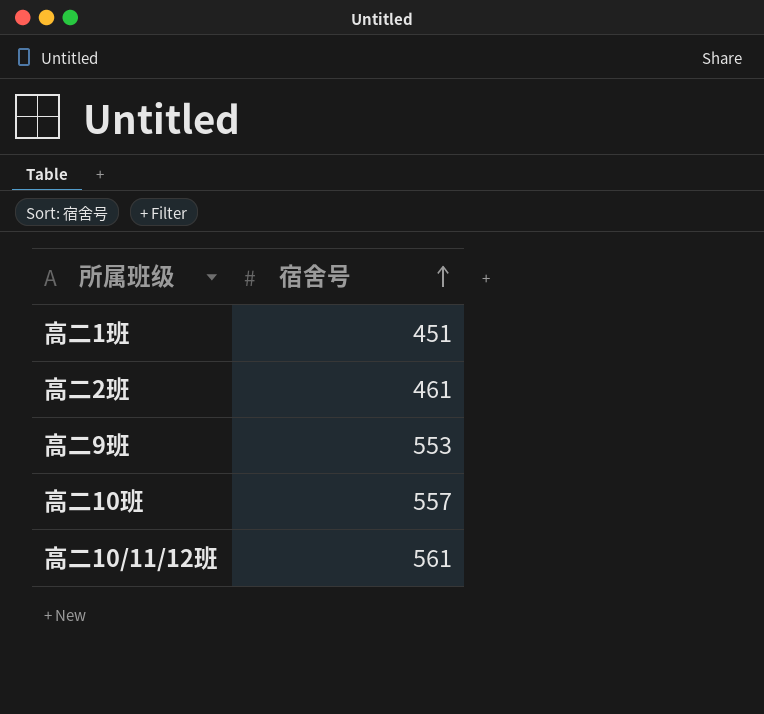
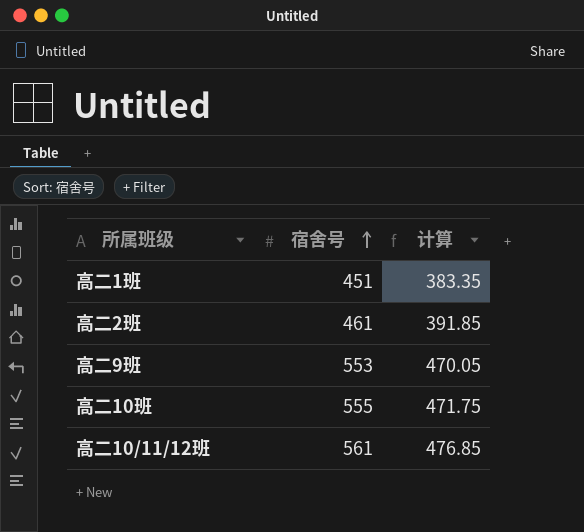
column 计算 | formula: none -> [宿舍号] * 0.85
高二10班 | 宿舍号: 557 -> 555

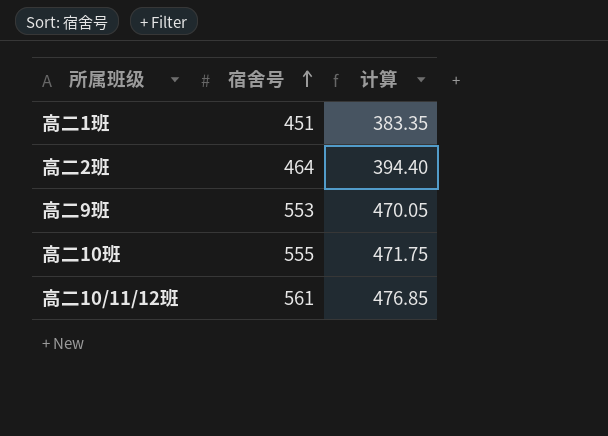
高二2班 | 宿舍号: 461 -> 464
高二2班 | 计算: 391.85 -> 394.40

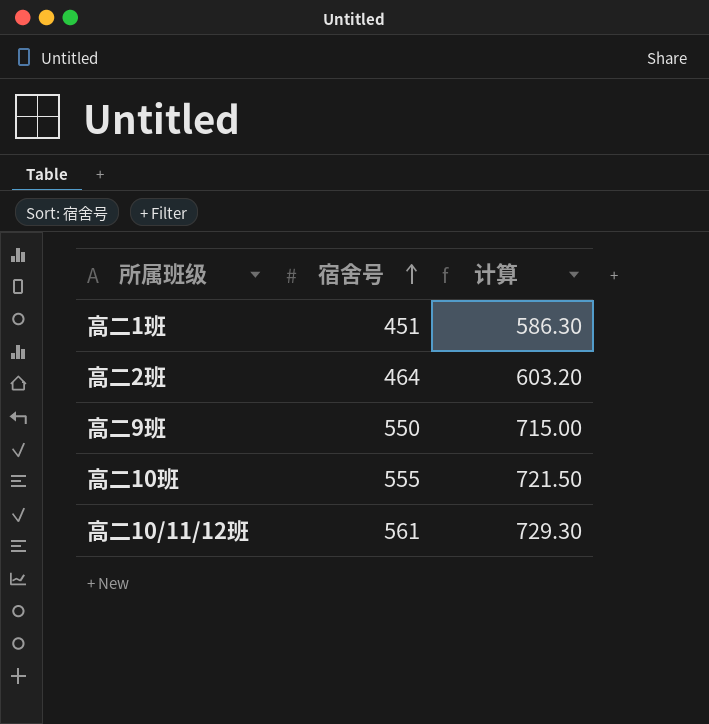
column 计算 | formula: [宿舍号] * 0.85 -> [宿舍号] * 1.3
高二9班 | 宿舍号: 553 -> 550

